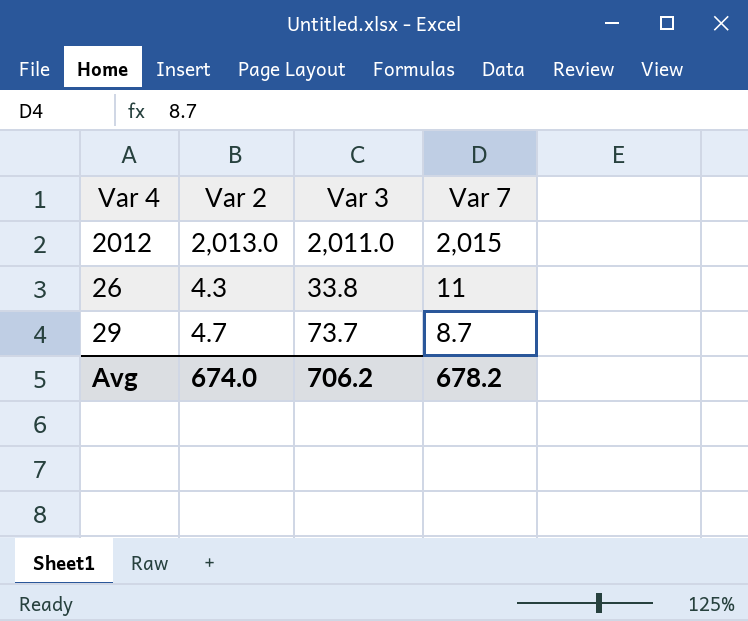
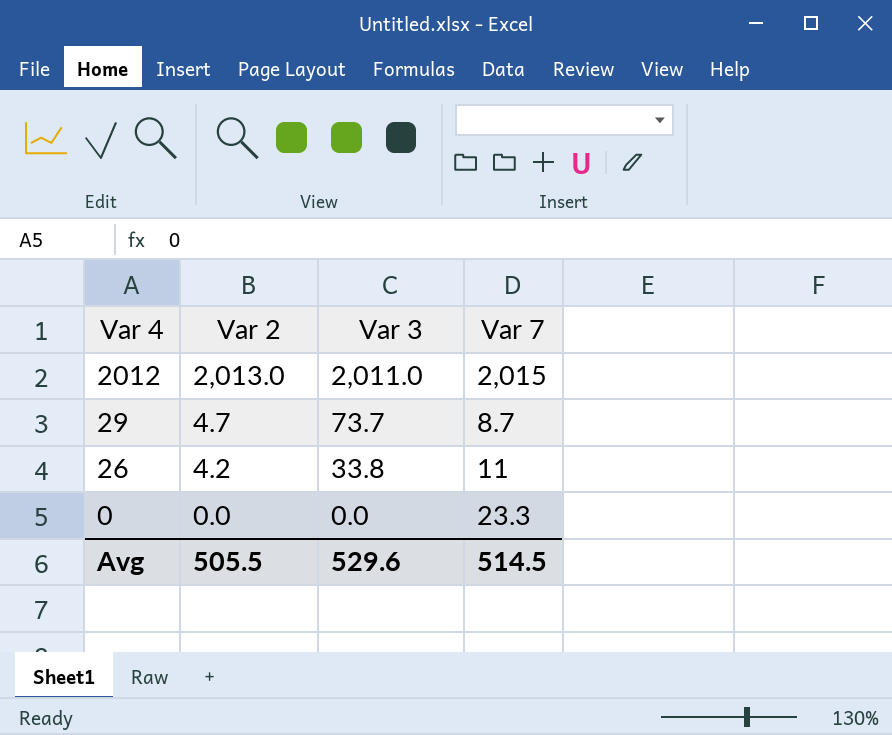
row order: Var 7 descending -> Var 4 descending
26 | Var 2: 4.3 -> 4.2
row 0: none -> 0.0 | 0.0 | 23.3
Avg | Var 2: 674.0 -> 505.5
Avg | Var 3: 706.2 -> 529.6
Avg | Var 7: 678.2 -> 514.5

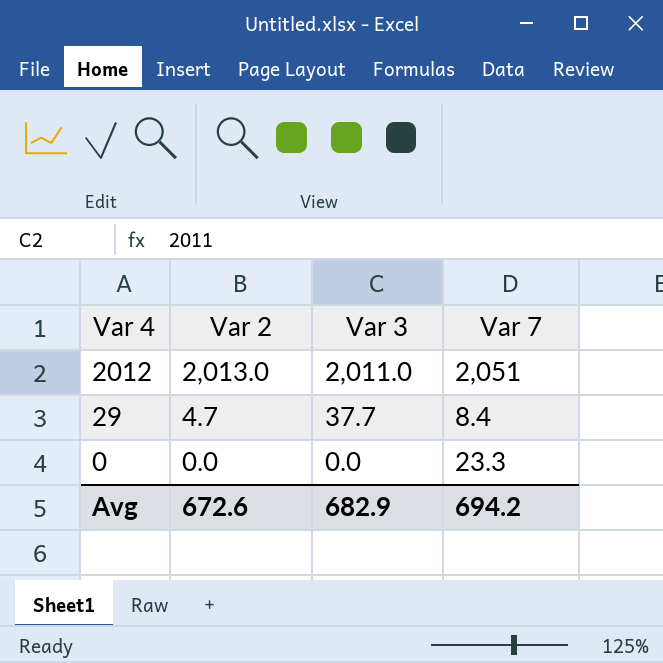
row 26: 4.2 | 33.8 | 11 -> none
2012 | Var 7: 2,015 -> 2,051
29 | Var 3: 73.7 -> 37.7
29 | Var 7: 8.7 -> 8.4
Avg | Var 2: 505.5 -> 672.6
Avg | Var 3: 529.6 -> 682.9
Avg | Var 7: 514.5 -> 694.2

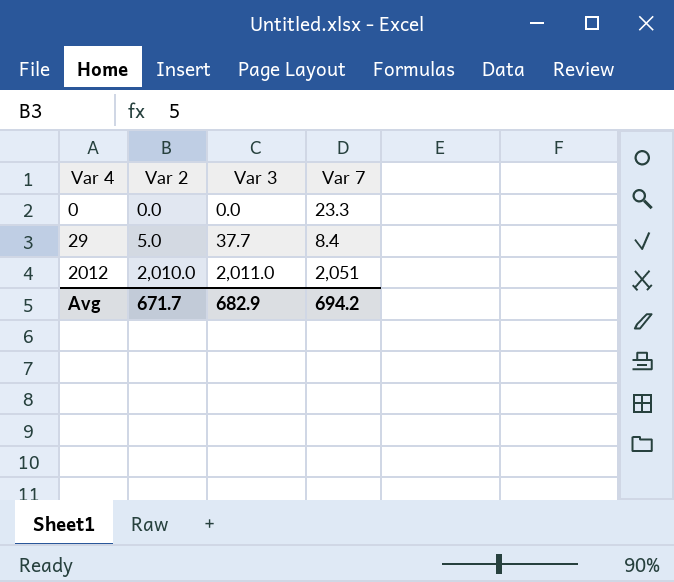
row order: Var 4 descending -> Var 4 ascending
29 | Var 2: 4.7 -> 5.0
2012 | Var 2: 2,013.0 -> 2,010.0
Avg | Var 2: 672.6 -> 671.7

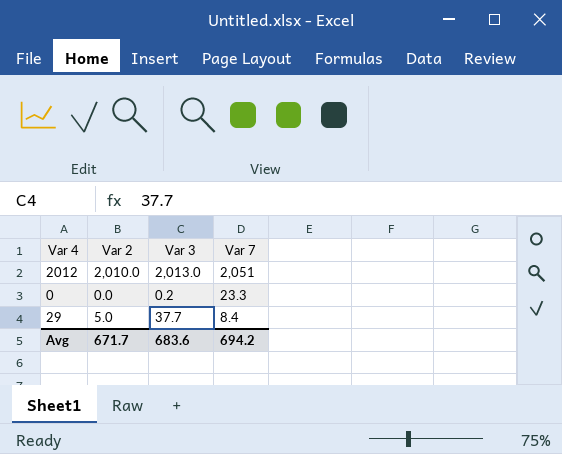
row order: Var 4 ascending -> Var 7 descending
2012 | Var 3: 2,011.0 -> 2,013.0
0 | Var 3: 0.0 -> 0.2
Avg | Var 3: 682.9 -> 683.6

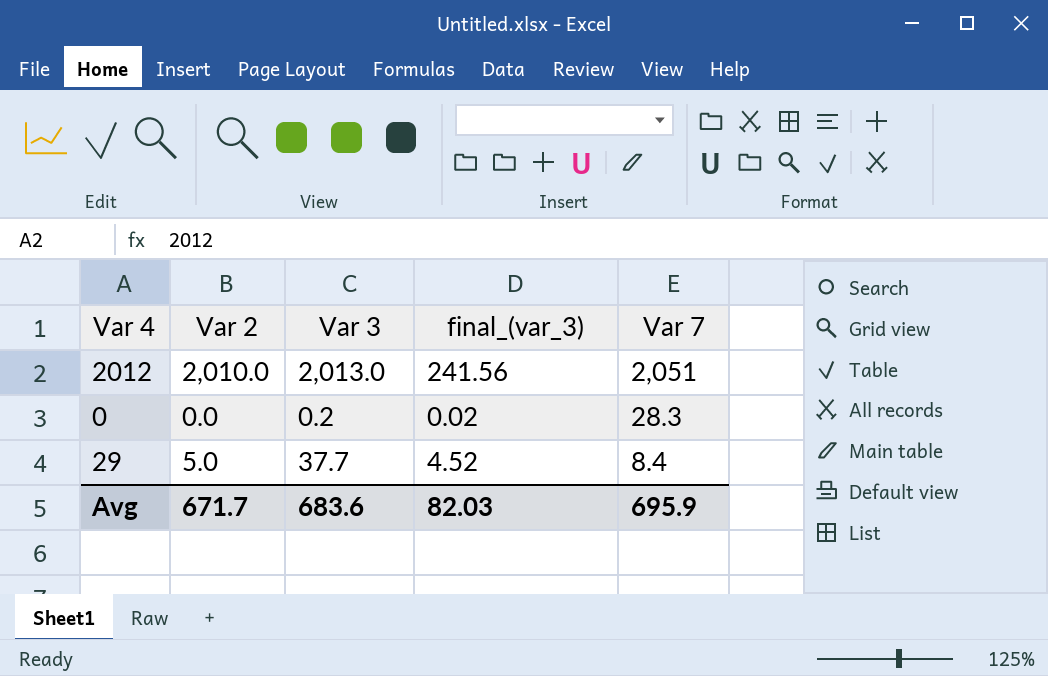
column final_(var_3) | formula: none -> [Var 3] * 0.12
0 | Var 7: 23.3 -> 28.3
Avg | Var 7: 694.2 -> 695.9

